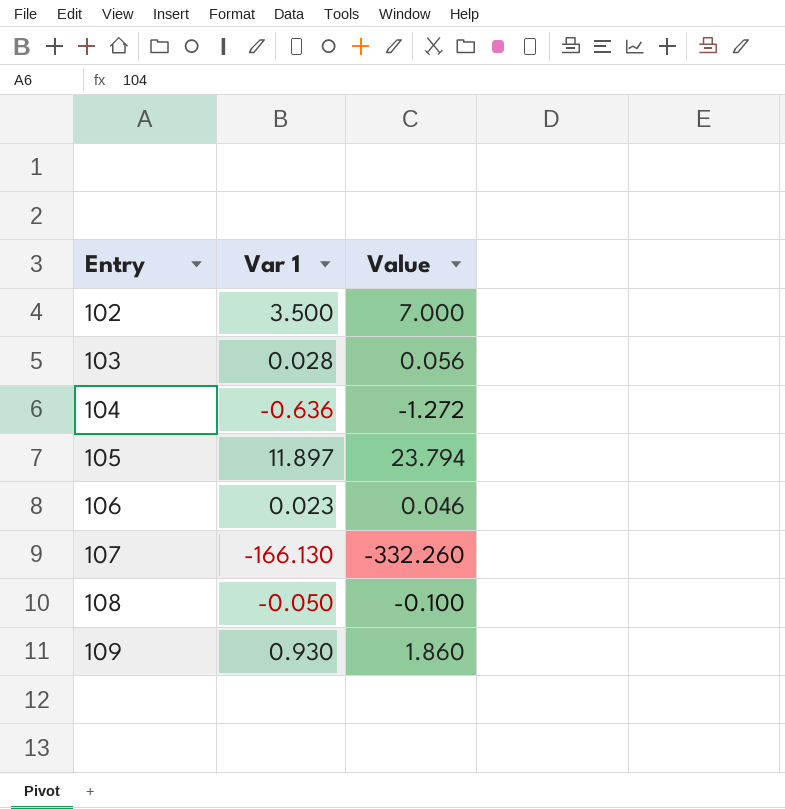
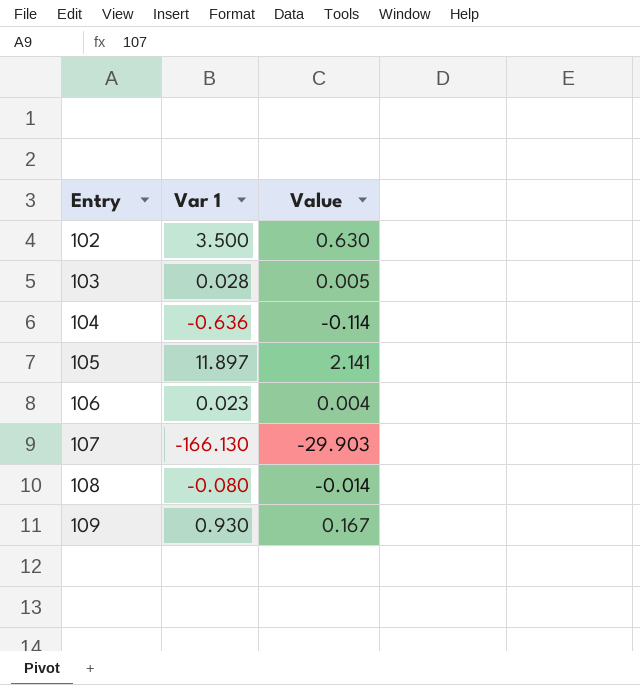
column Value | formula: [Var 1] * 2 -> [Var 1] * 0.18
108 | Var 1: -0.050 -> -0.080

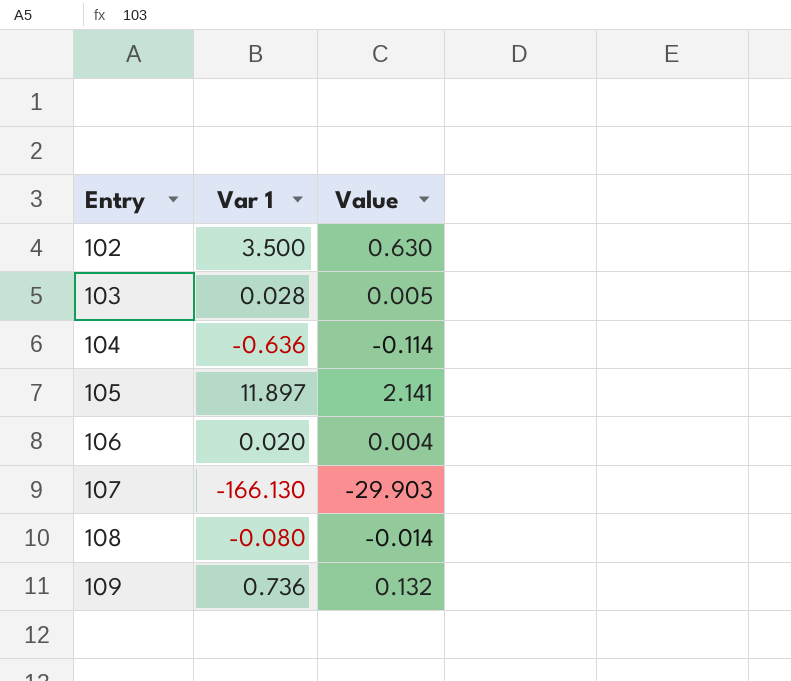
106 | Var 1: 0.023 -> 0.020
109 | Var 1: 0.930 -> 0.736
109 | Value: 0.167 -> 0.132

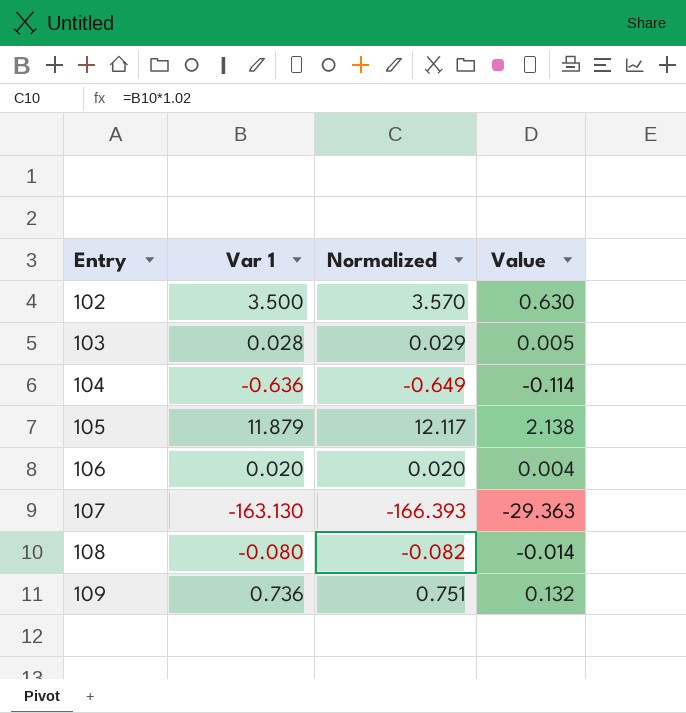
column Normalized | formula: none -> [Var 1] * 1.02
105 | Var 1: 11.897 -> 11.879
105 | Value: 2.141 -> 2.138
107 | Var 1: -166.130 -> -163.130
107 | Value: -29.903 -> -29.363

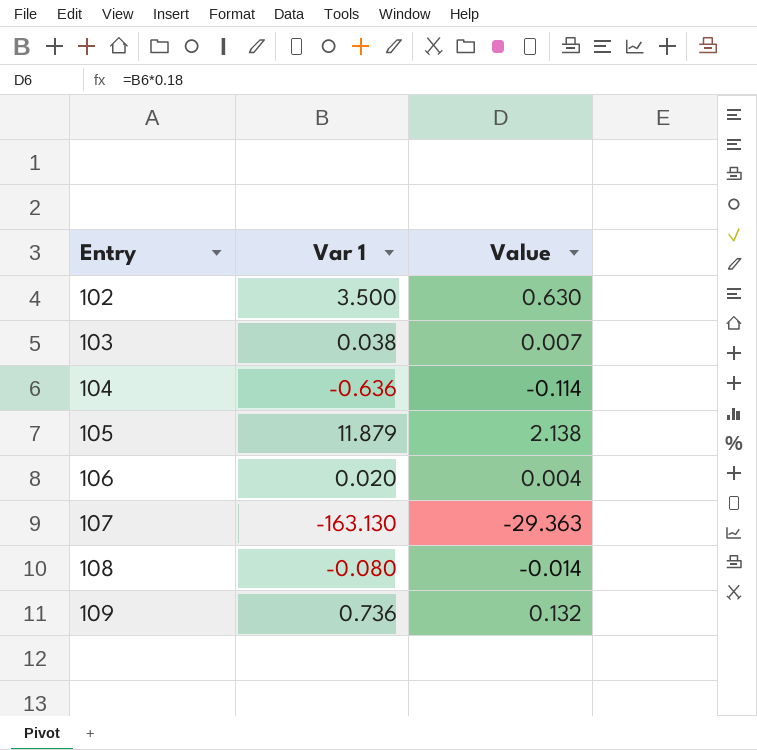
column Normalized | formula: [Var 1] * 1.02 -> none
103 | Var 1: 0.028 -> 0.038
103 | Value: 0.005 -> 0.007

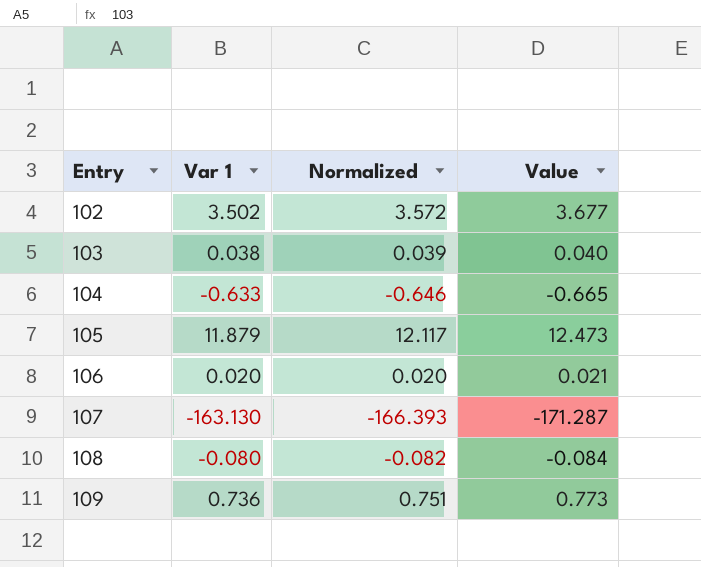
column Normalized | formula: none -> [Var 1] * 1.02
column Value | formula: [Var 1] * 0.18 -> [Var 1] * 1.05
102 | Var 1: 3.500 -> 3.502
104 | Var 1: -0.636 -> -0.633

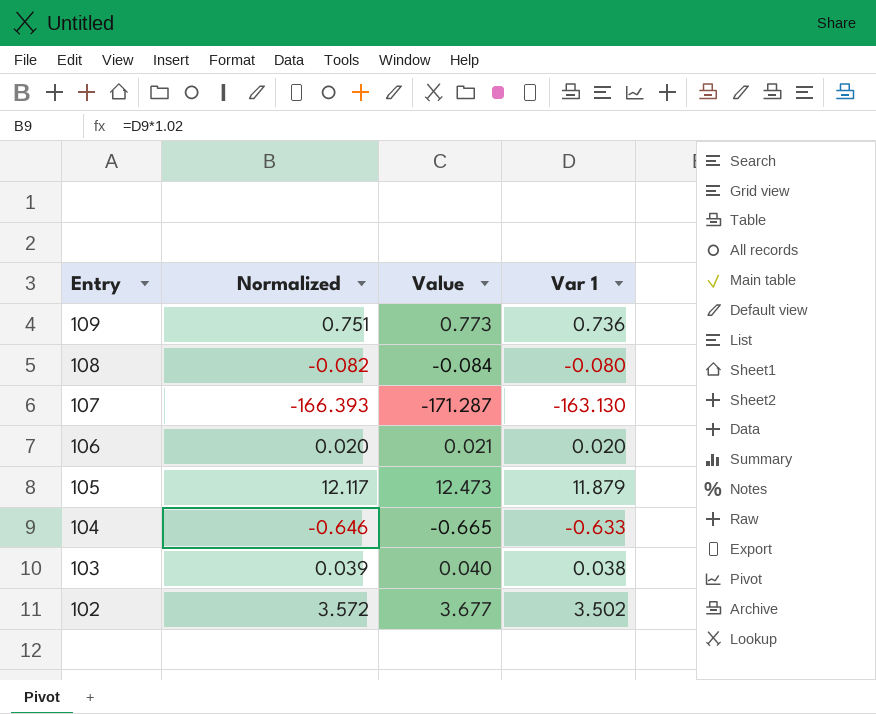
row order: Entry ascending -> Entry descending
column Var 1 | position: 2 -> 4

